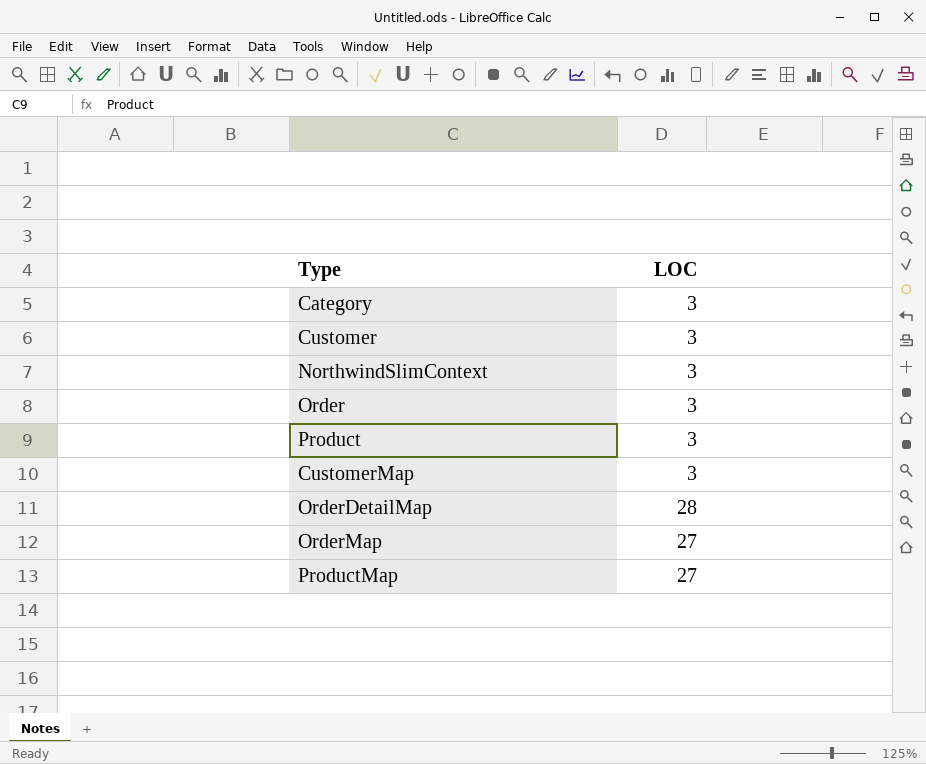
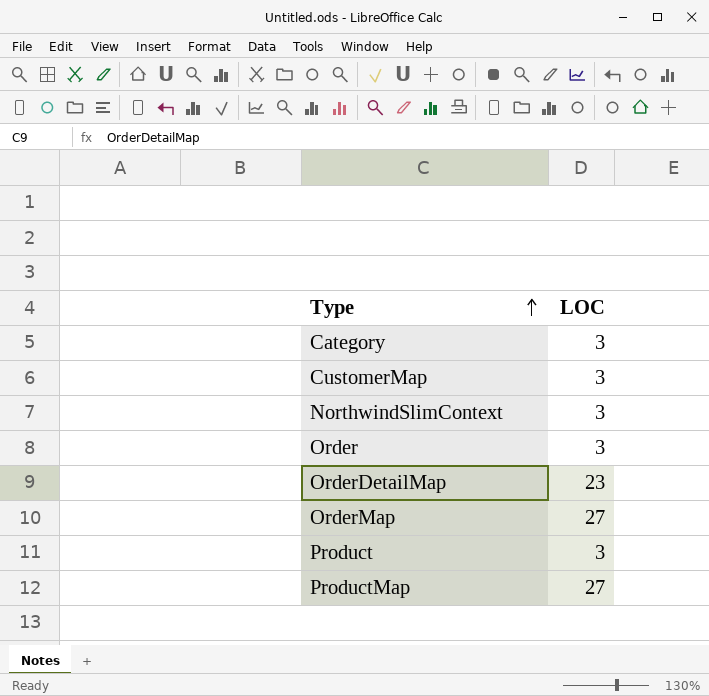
row order: none -> Type ascending
row Customer: 3 -> none
OrderDetailMap | LOC: 28 -> 23

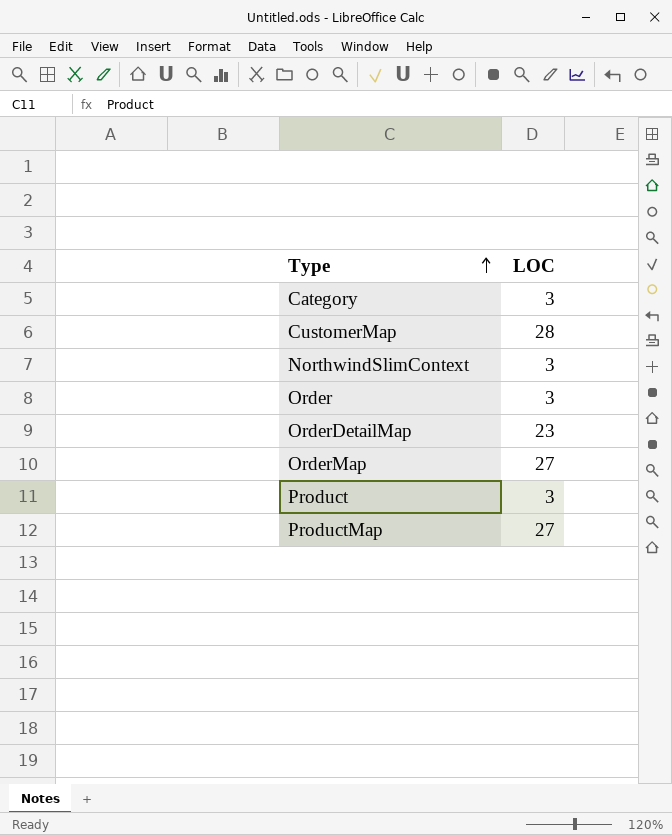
CustomerMap | LOC: 3 -> 28

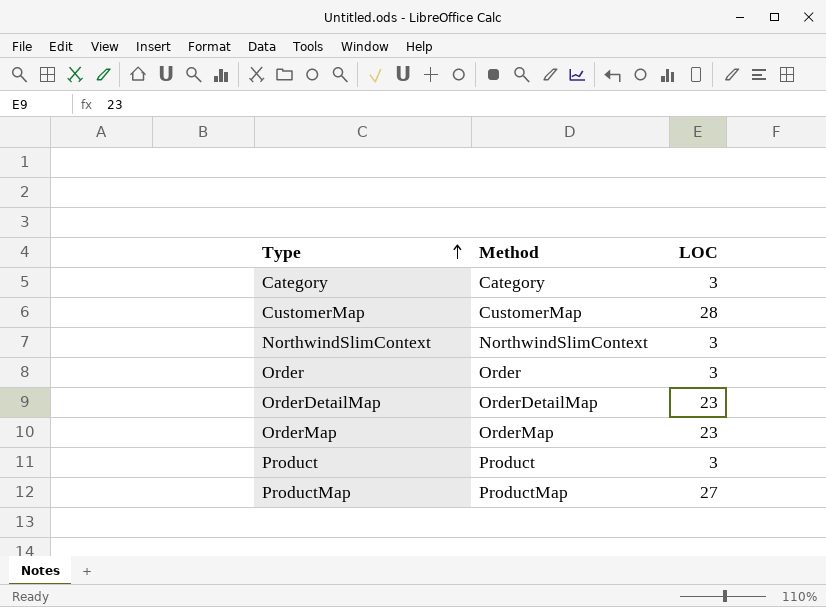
column Method | position: none -> 2
OrderMap | LOC: 27 -> 23

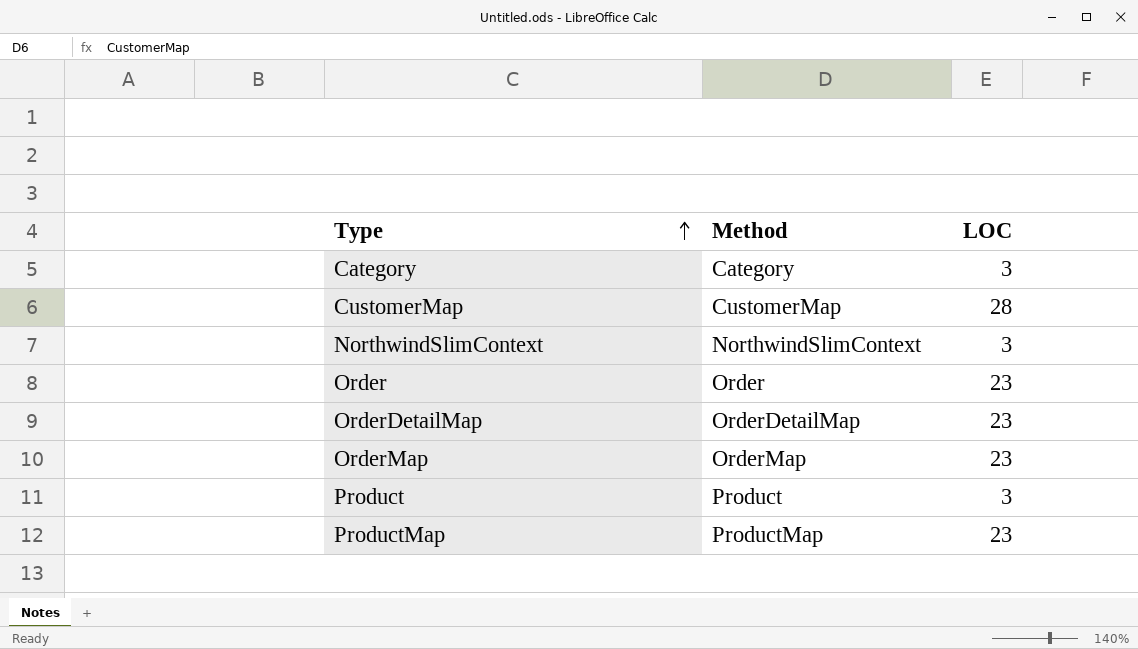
Order | LOC: 3 -> 23
ProductMap | LOC: 27 -> 23

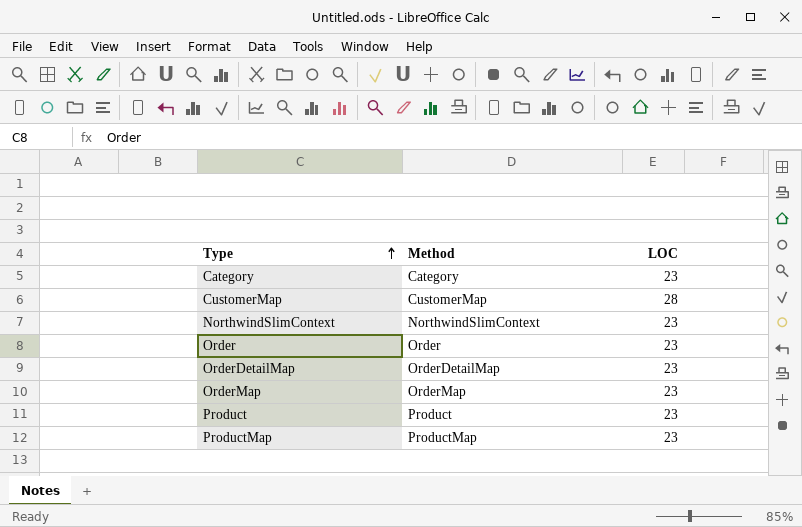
Category | LOC: 3 -> 23
NorthwindSlimContext | LOC: 3 -> 23
Product | LOC: 3 -> 23

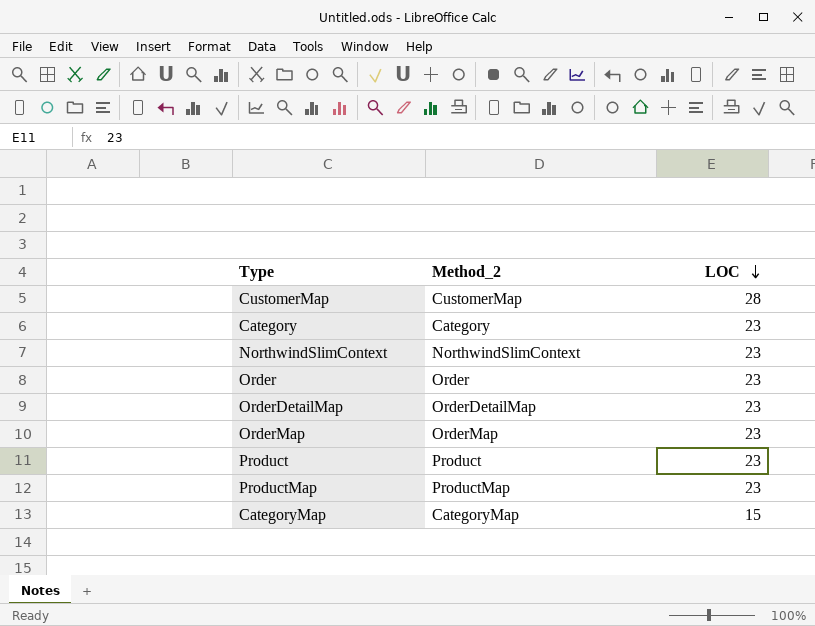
row order: Type ascending -> LOC descending
column name: Method -> Method_2
row CategoryMap: none -> CategoryMap | 15

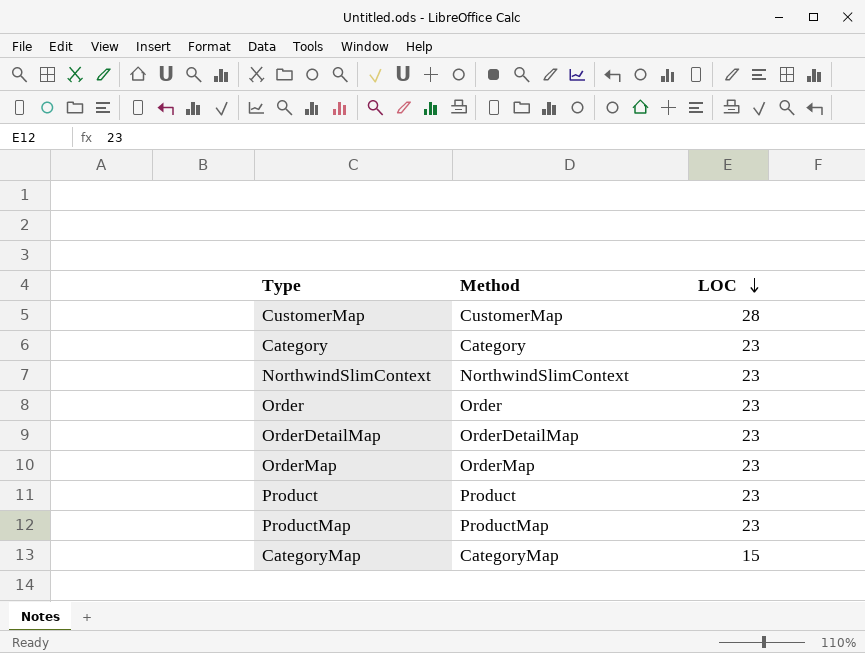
column name: Method_2 -> Method

